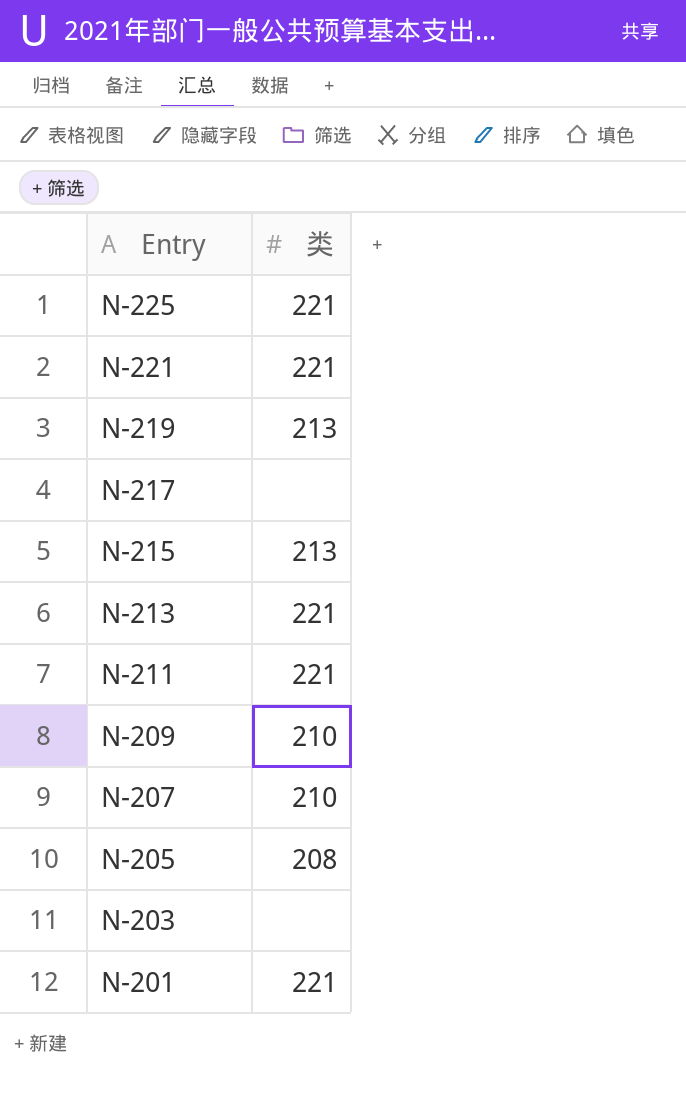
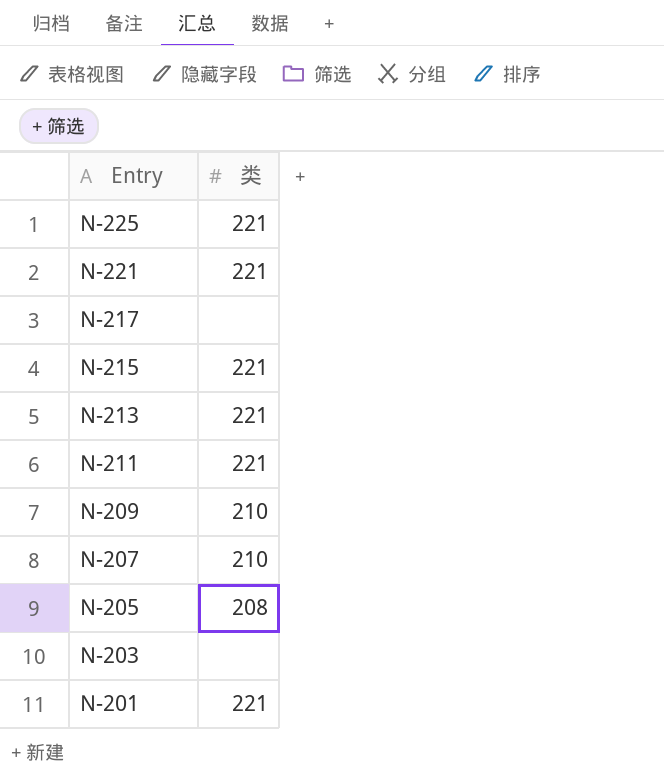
row N-219: 213 -> none
N-215 | 类: 213 -> 221

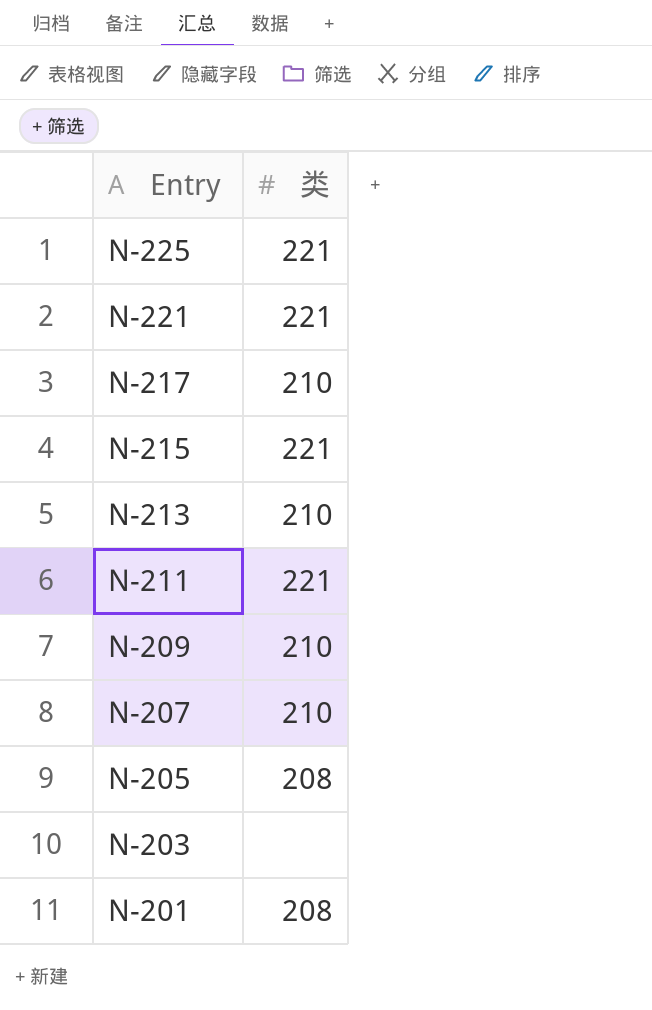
N-217 | 类: none -> 210
N-213 | 类: 221 -> 210
N-201 | 类: 221 -> 208

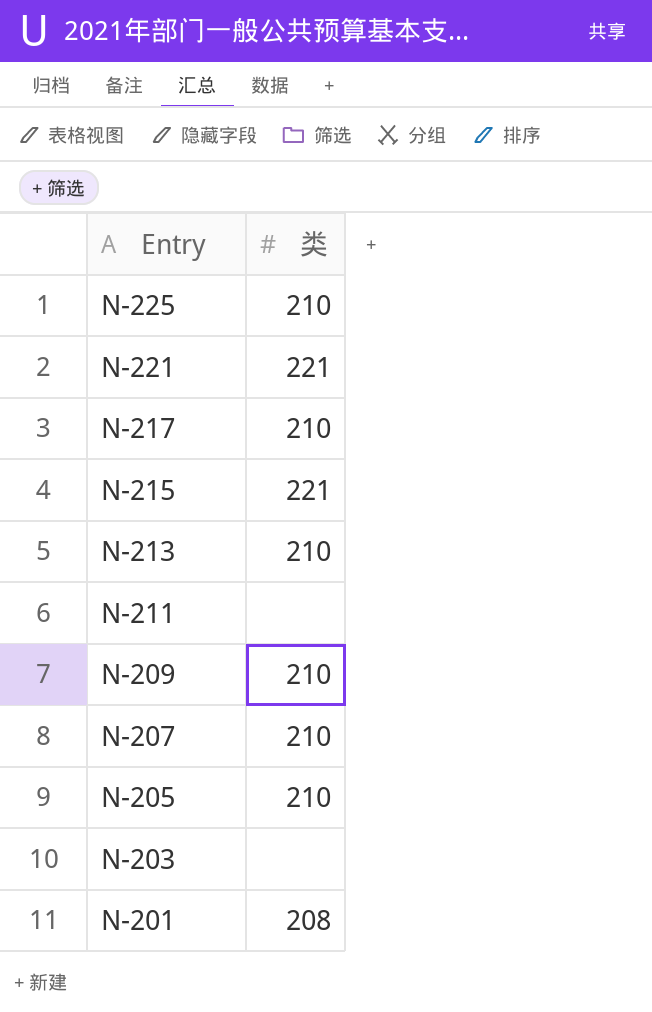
N-225 | 类: 221 -> 210
N-211 | 类: 221 -> none
N-205 | 类: 208 -> 210

